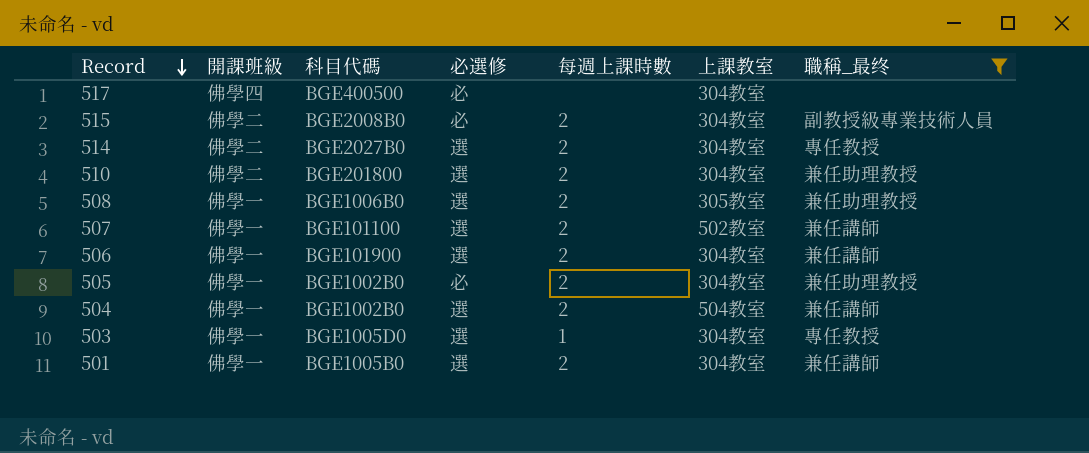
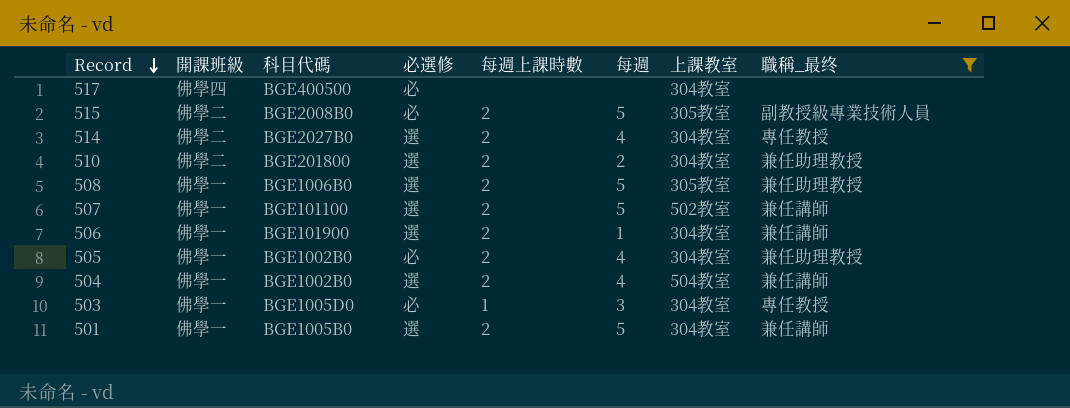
column 每週 | position: none -> 6
515 | 上課教室: 304教室 -> 305教室
503 | 必選修: 選 -> 必

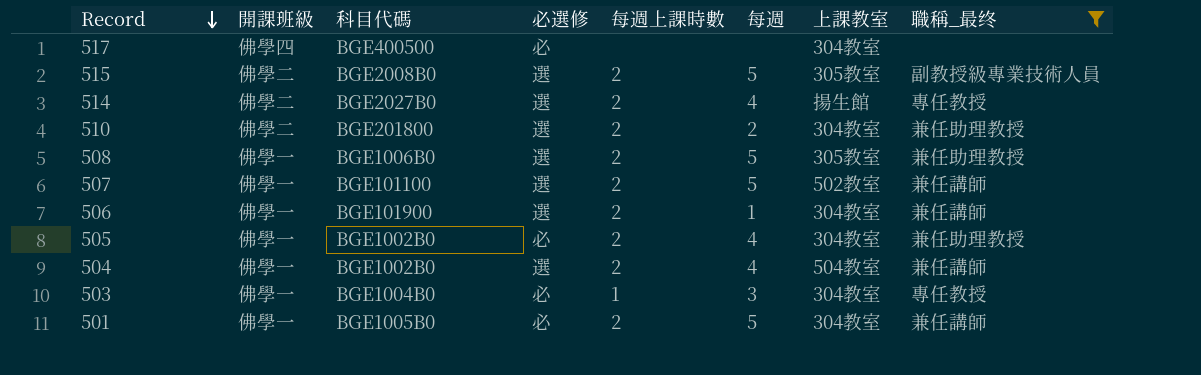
515 | 必選修: 必 -> 選
514 | 上課教室: 304教室 -> 揚生館
503 | 科目代碼: BGE1005D0 -> BGE1004B0
501 | 必選修: 選 -> 必

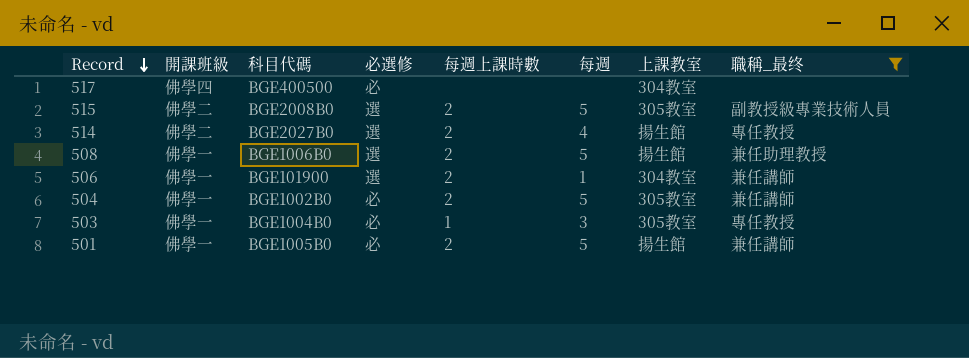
row 510: 佛學二 | BGE201800 | 選 | 2 | 2 | 304教室 | 兼任助理教授 -> none
row 507: 佛學一 | BGE101100 | 選 | 2 | 5 | 502教室 | 兼任講師 -> none
row 505: 佛學一 | BGE1002B0 | 必 | 2 | 4 | 304教室 | 兼任助理教授 -> none
508 | 上課教室: 305教室 -> 揚生館
504 | 必選修: 選 -> 必
504 | 每週: 4 -> 5
504 | 上課教室: 504教室 -> 305教室
503 | 上課教室: 304教室 -> 305教室
501 | 上課教室: 304教室 -> 揚生館

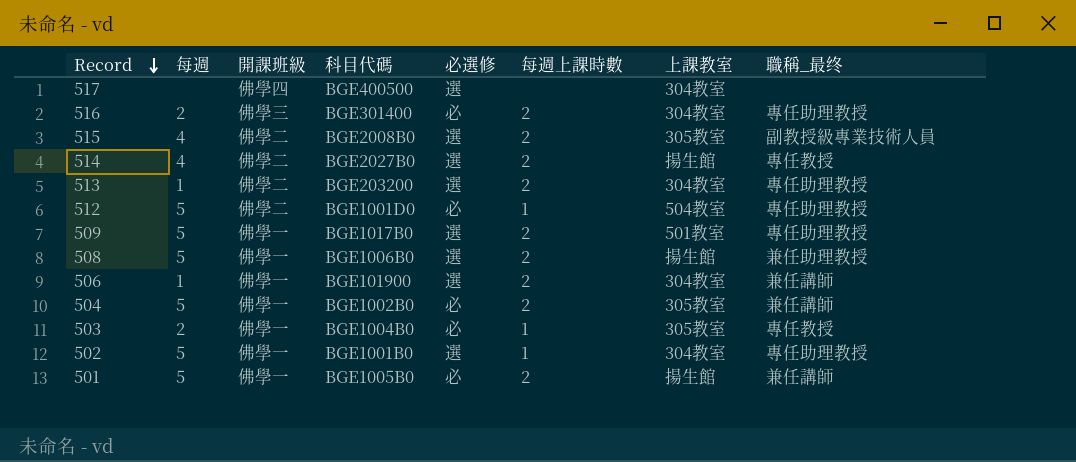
filter: 職稱_最终 != 專任助理教授 -> none
column 每週 | position: 6 -> 2
517 | 必選修: 必 -> 選
515 | 每週: 5 -> 4
503 | 每週: 3 -> 2

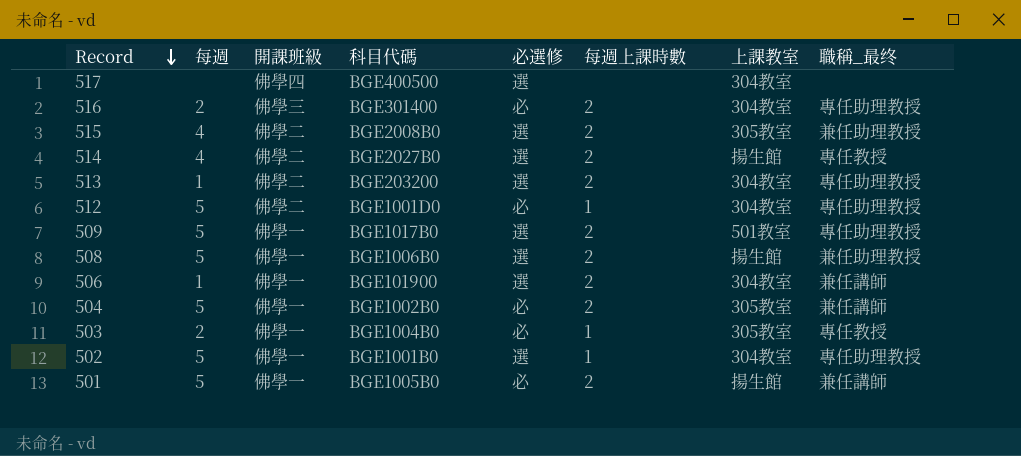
515 | 職稱_最终: 副教授級專業技術人員 -> 兼任助理教授
512 | 上課教室: 504教室 -> 304教室

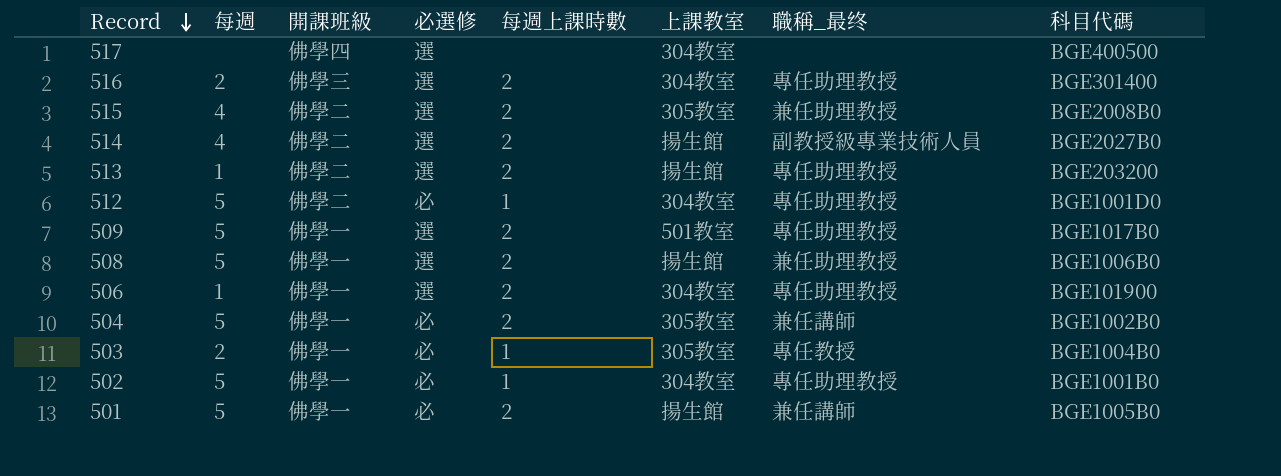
column 科目代碼 | position: 4 -> 8
516 | 必選修: 必 -> 選
514 | 職稱_最终: 專任教授 -> 副教授級專業技術人員
513 | 上課教室: 304教室 -> 揚生館
506 | 職稱_最终: 兼任講師 -> 專任助理教授
502 | 必選修: 選 -> 必

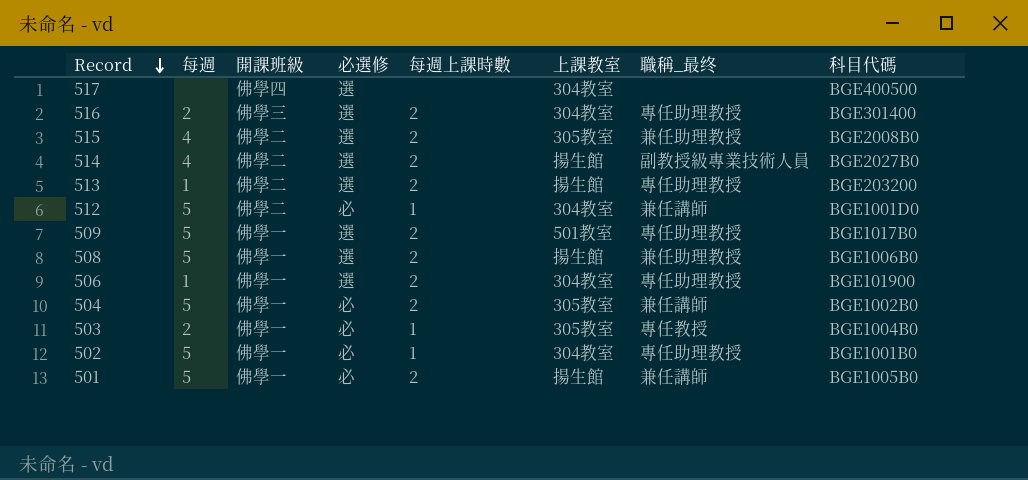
512 | 職稱_最终: 專任助理教授 -> 兼任講師

